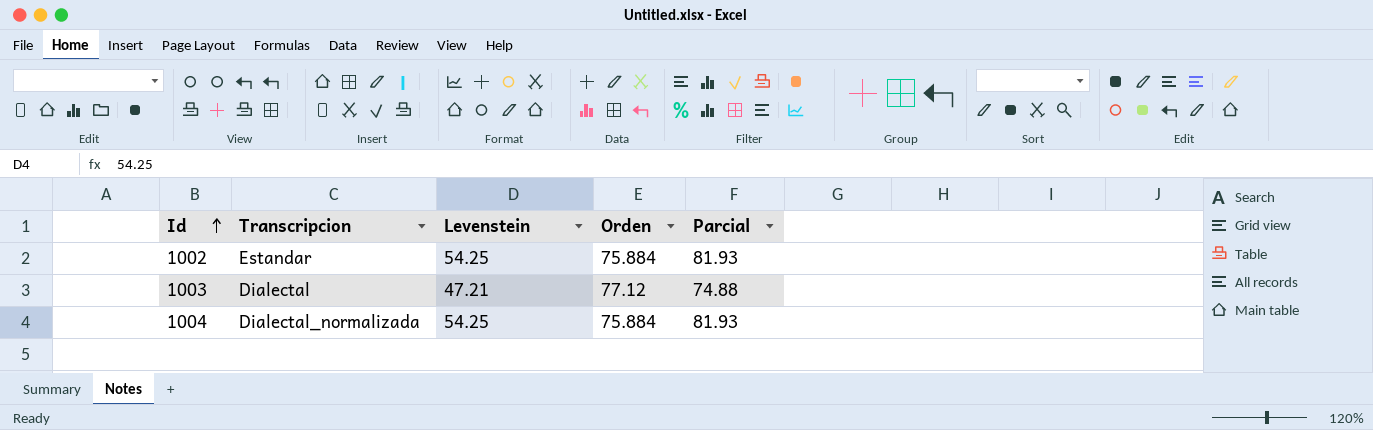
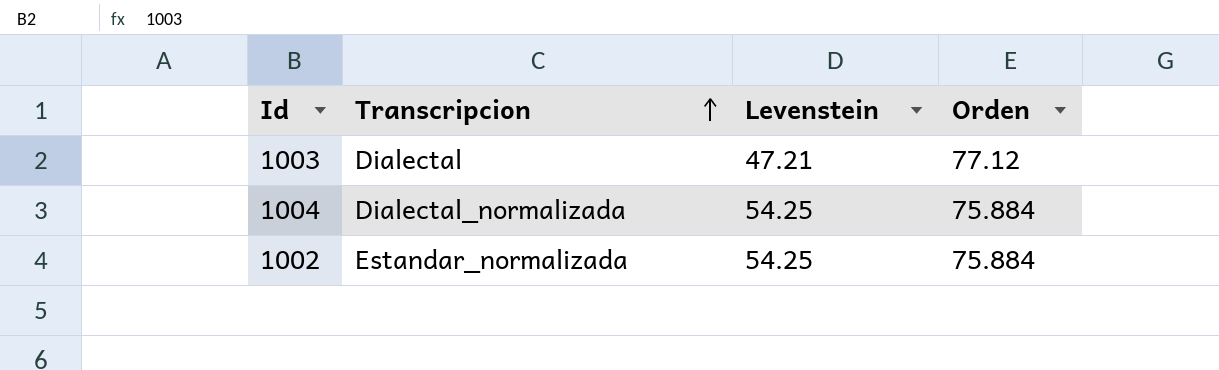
row order: Id ascending -> Transcripcion ascending
column Parcial | position: 5 -> none
1002 | Transcripcion: Estandar -> Estandar_normalizada

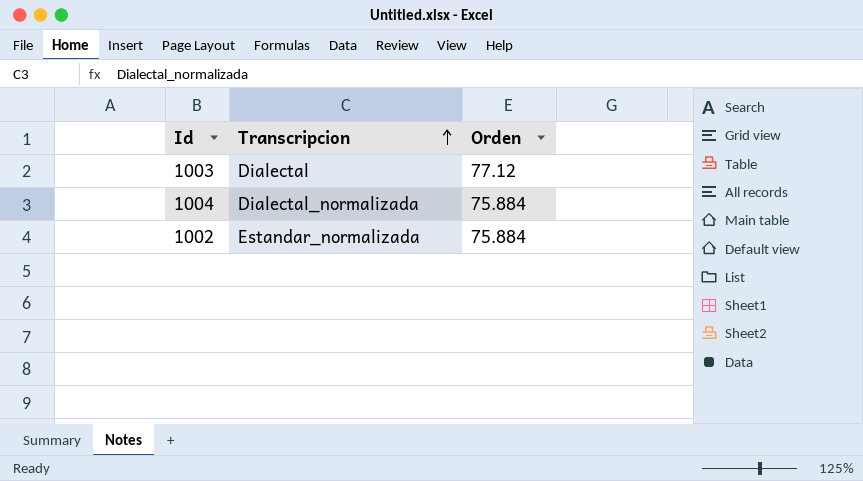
column Levenstein | position: 3 -> none

